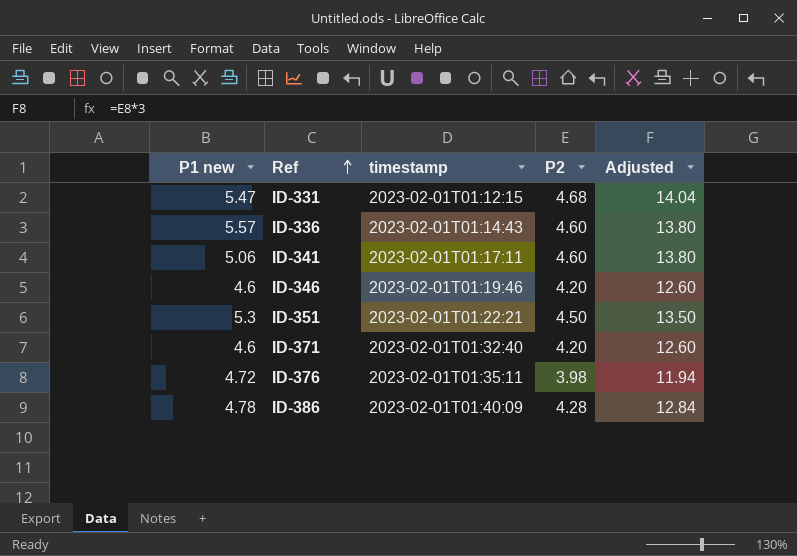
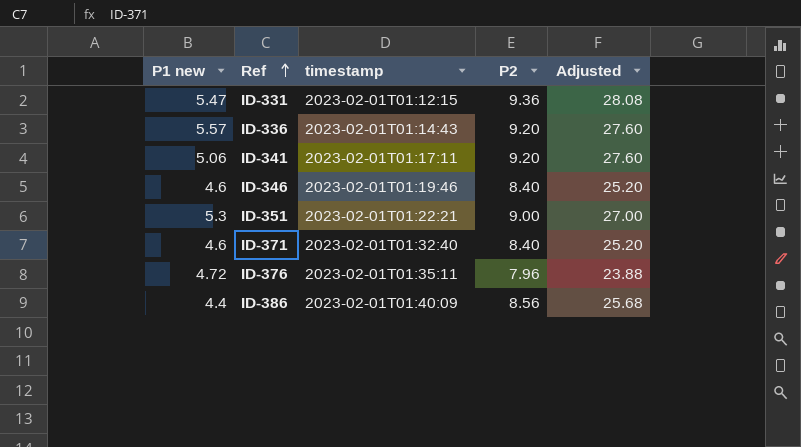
ID-331 | P2: 4.68 -> 9.36
ID-331 | Adjusted: 14.04 -> 28.08
ID-336 | P2: 4.60 -> 9.20
ID-336 | Adjusted: 13.80 -> 27.60
ID-341 | P2: 4.60 -> 9.20
ID-341 | Adjusted: 13.80 -> 27.60
ID-346 | P2: 4.20 -> 8.40
ID-346 | Adjusted: 12.60 -> 25.20
ID-351 | P2: 4.50 -> 9.00
ID-351 | Adjusted: 13.50 -> 27.00
ID-371 | P2: 4.20 -> 8.40
ID-371 | Adjusted: 12.60 -> 25.20
ID-376 | P2: 3.98 -> 7.96
ID-376 | Adjusted: 11.94 -> 23.88
ID-386 | P1 new: 4.78 -> 4.4
ID-386 | P2: 4.28 -> 8.56
ID-386 | Adjusted: 12.84 -> 25.68

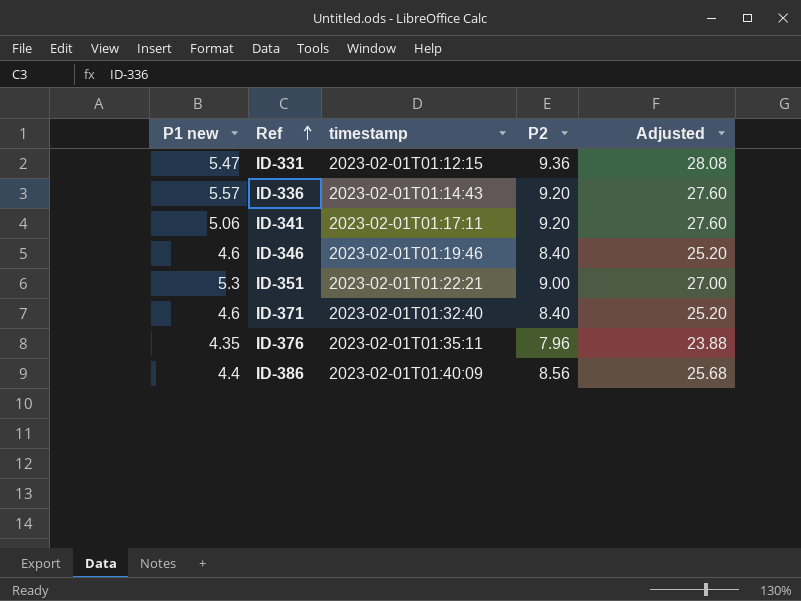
ID-376 | P1 new: 4.72 -> 4.35

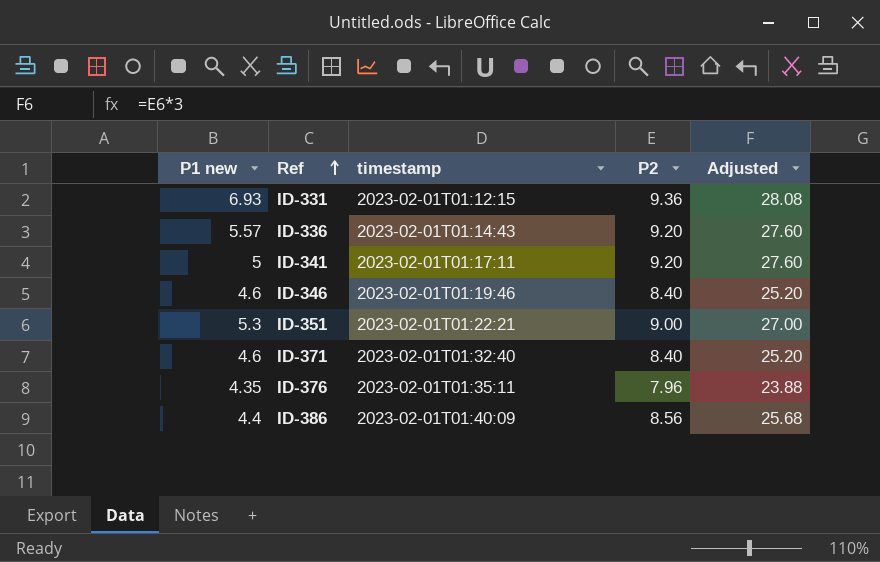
ID-331 | P1 new: 5.47 -> 6.93
ID-341 | P1 new: 5.06 -> 5

